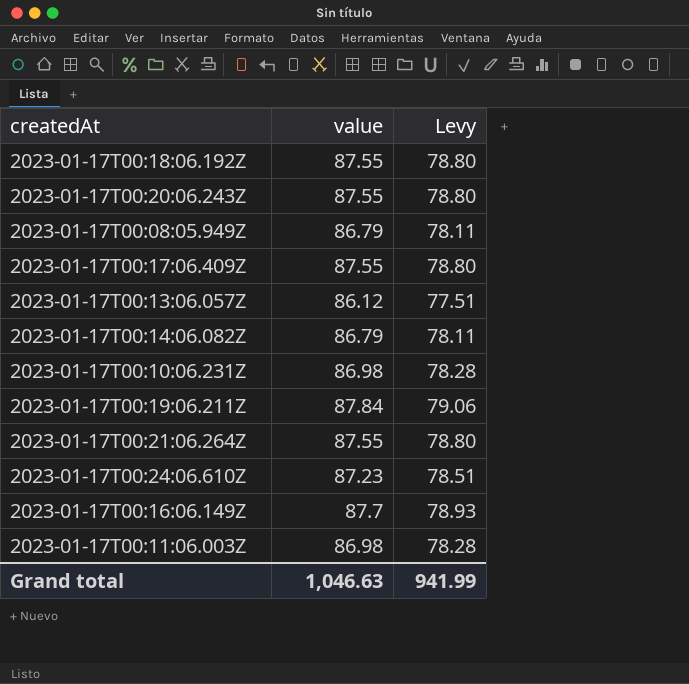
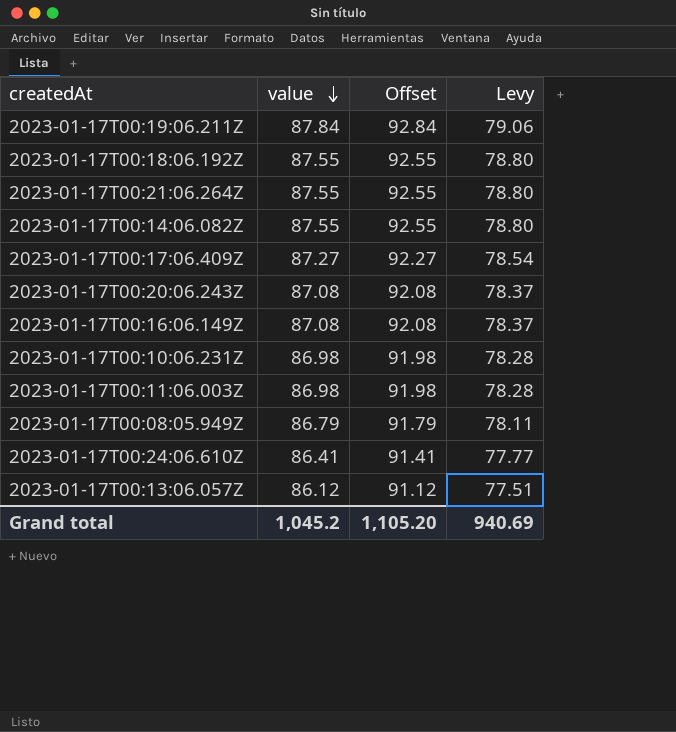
row order: none -> value descending
column Offset | formula: none -> [value] + 5
2023-01-17T00:14:06.082Z | value: 86.79 -> 87.55
2023-01-17T00:14:06.082Z | Levy: 78.11 -> 78.80
2023-01-17T00:17:06.409Z | value: 87.55 -> 87.27
2023-01-17T00:17:06.409Z | Levy: 78.80 -> 78.54
2023-01-17T00:20:06.243Z | value: 87.55 -> 87.08
2023-01-17T00:20:06.243Z | Levy: 78.80 -> 78.37
2023-01-17T00:16:06.149Z | value: 87.7 -> 87.08
2023-01-17T00:16:06.149Z | Levy: 78.93 -> 78.37
2023-01-17T00:24:06.610Z | value: 87.23 -> 86.41
2023-01-17T00:24:06.610Z | Levy: 78.51 -> 77.77
Grand total | value: 1,046.63 -> 1,045.2
Grand total | Levy: 941.99 -> 940.69

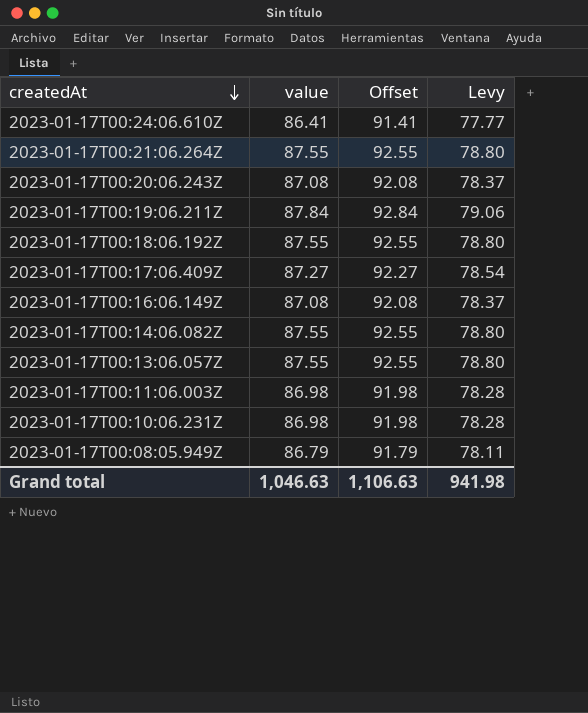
row order: value descending -> createdAt descending
2023-01-17T00:13:06.057Z | value: 86.12 -> 87.55
2023-01-17T00:13:06.057Z | Offset: 91.12 -> 92.55
2023-01-17T00:13:06.057Z | Levy: 77.51 -> 78.80
Grand total | value: 1,045.2 -> 1,046.63
Grand total | Offset: 1,105.20 -> 1,106.63
Grand total | Levy: 940.69 -> 941.98

